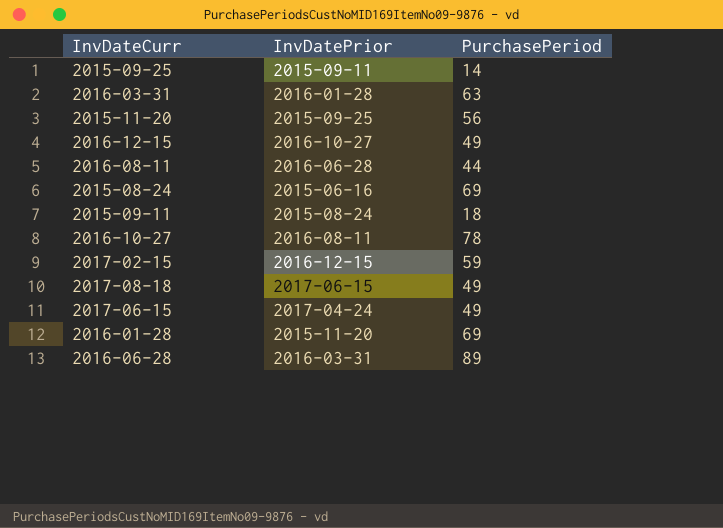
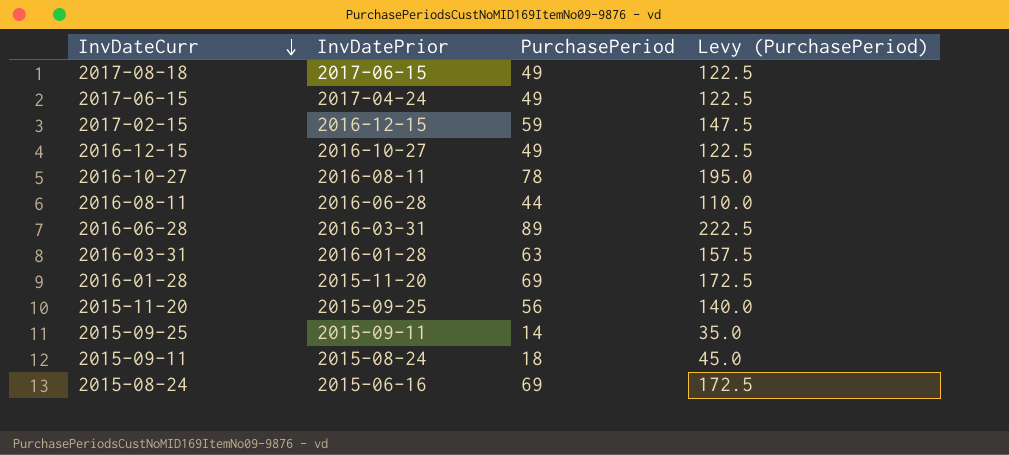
row order: none -> InvDateCurr descending
column Levy (PurchasePeriod) | formula: none -> [PurchasePeriod] * 2.5

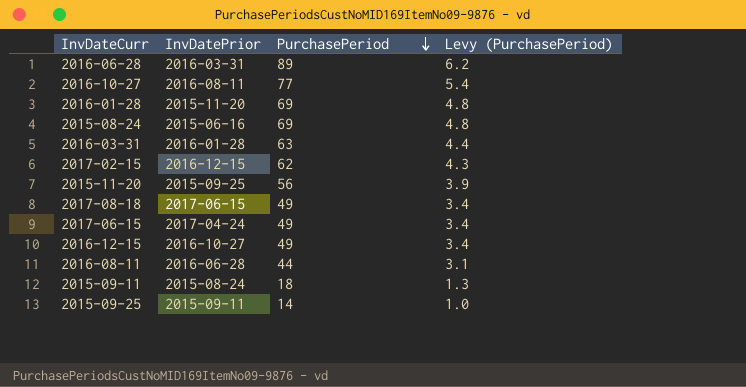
row order: InvDateCurr descending -> PurchasePeriod descending
column Levy (PurchasePeriod) | formula: [PurchasePeriod] * 2.5 -> [PurchasePeriod] * 0.07
2016-10-27 | PurchasePeriod: 78 -> 77
2017-02-15 | PurchasePeriod: 59 -> 62

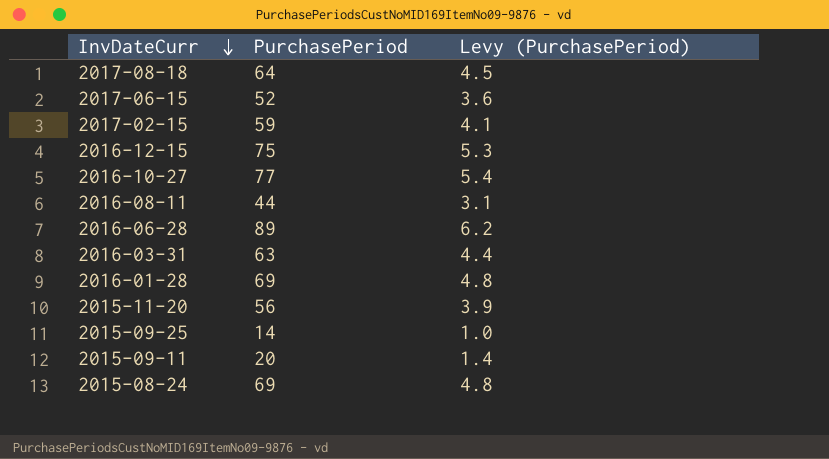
row order: PurchasePeriod descending -> InvDateCurr descending
column InvDatePrior | position: 2 -> none
2017-08-18 | PurchasePeriod: 49 -> 64
2017-08-18 | Levy (PurchasePeriod): 3.4 -> 4.5
2017-06-15 | PurchasePeriod: 49 -> 52
2017-06-15 | Levy (PurchasePeriod): 3.4 -> 3.6
2017-02-15 | PurchasePeriod: 62 -> 59
2017-02-15 | Levy (PurchasePeriod): 4.3 -> 4.1
2016-12-15 | PurchasePeriod: 49 -> 75
2016-12-15 | Levy (PurchasePeriod): 3.4 -> 5.3
2015-09-11 | PurchasePeriod: 18 -> 20
2015-09-11 | Levy (PurchasePeriod): 1.3 -> 1.4

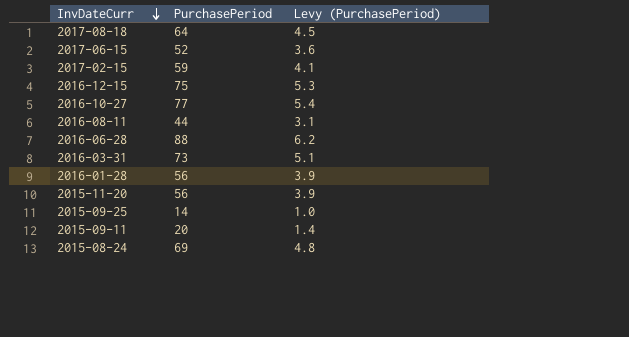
2016-06-28 | PurchasePeriod: 89 -> 88
2016-03-31 | PurchasePeriod: 63 -> 73
2016-03-31 | Levy (PurchasePeriod): 4.4 -> 5.1
2016-01-28 | PurchasePeriod: 69 -> 56
2016-01-28 | Levy (PurchasePeriod): 4.8 -> 3.9

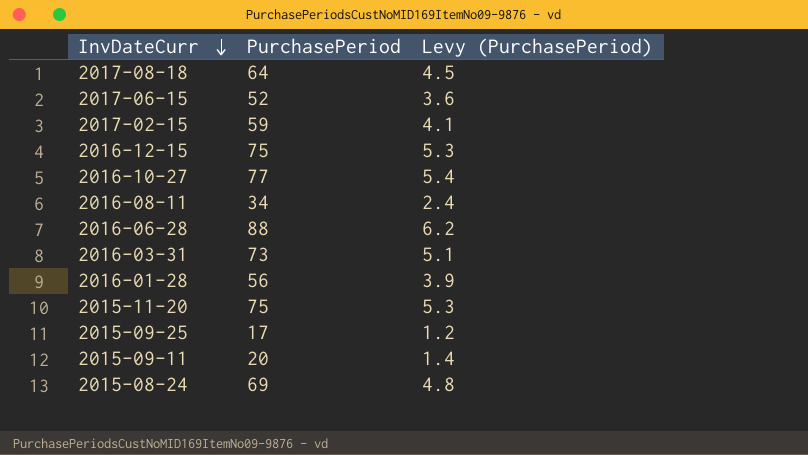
2016-08-11 | PurchasePeriod: 44 -> 34
2016-08-11 | Levy (PurchasePeriod): 3.1 -> 2.4
2015-11-20 | PurchasePeriod: 56 -> 75
2015-11-20 | Levy (PurchasePeriod): 3.9 -> 5.3
2015-09-25 | PurchasePeriod: 14 -> 17
2015-09-25 | Levy (PurchasePeriod): 1.0 -> 1.2

